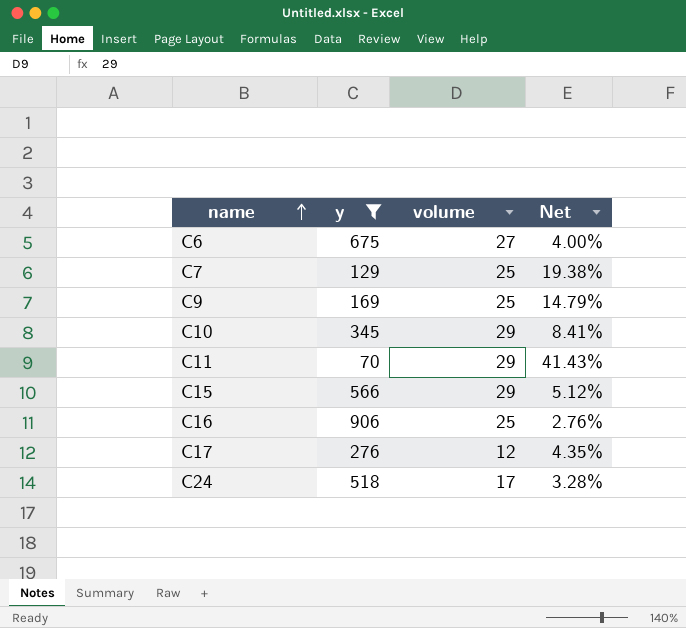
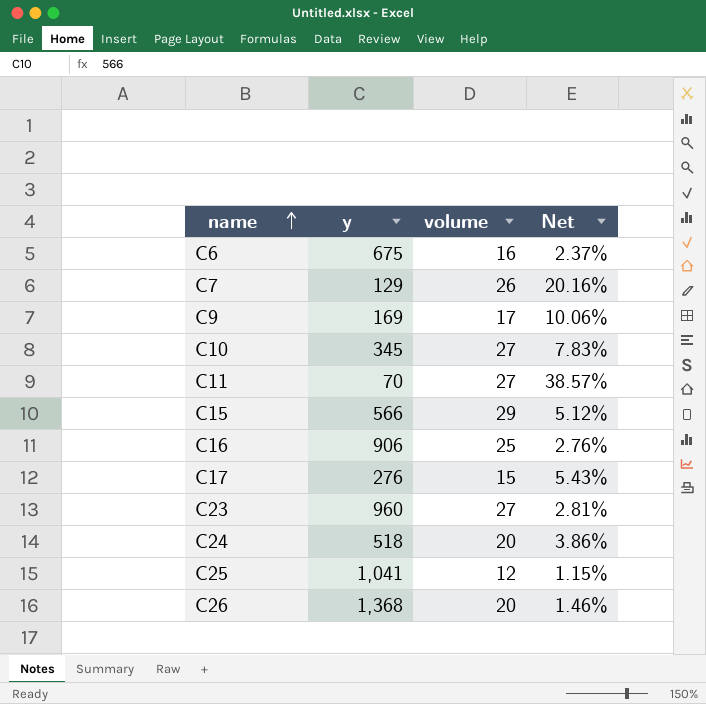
filter: y <= 906 -> none
C6 | volume: 27 -> 16
C6 | Net: 4.00% -> 2.37%
C7 | volume: 25 -> 26
C7 | Net: 19.38% -> 20.16%
C9 | volume: 25 -> 17
C9 | Net: 14.79% -> 10.06%
C10 | volume: 29 -> 27
C10 | Net: 8.41% -> 7.83%
C11 | volume: 29 -> 27
C11 | Net: 41.43% -> 38.57%
C17 | volume: 12 -> 15
C17 | Net: 4.35% -> 5.43%
C24 | volume: 17 -> 20
C24 | Net: 3.28% -> 3.86%

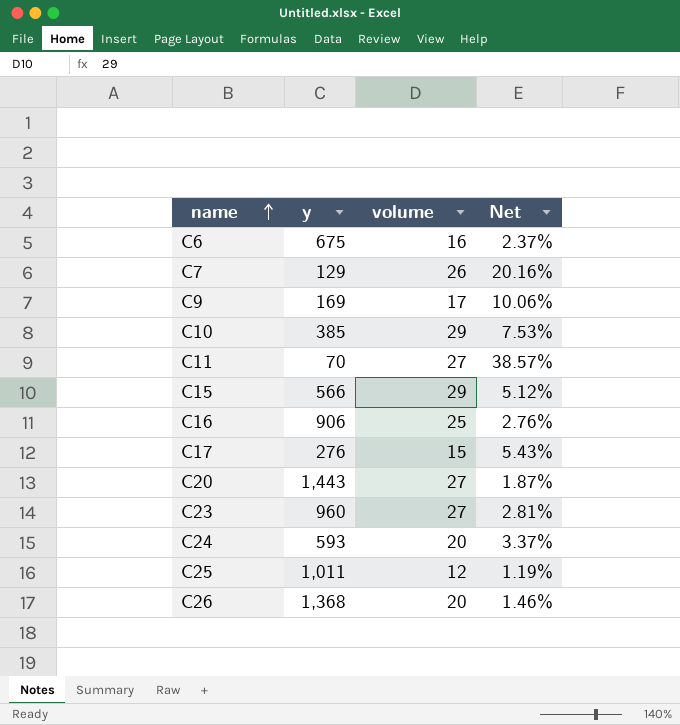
C10 | y: 345 -> 385
C10 | volume: 27 -> 29
C10 | Net: 7.83% -> 7.53%
row C20: none -> 1,443 | 27 | 1.87%
C24 | y: 518 -> 593
C24 | Net: 3.86% -> 3.37%
C25 | y: 1,041 -> 1,011
C25 | Net: 1.15% -> 1.19%

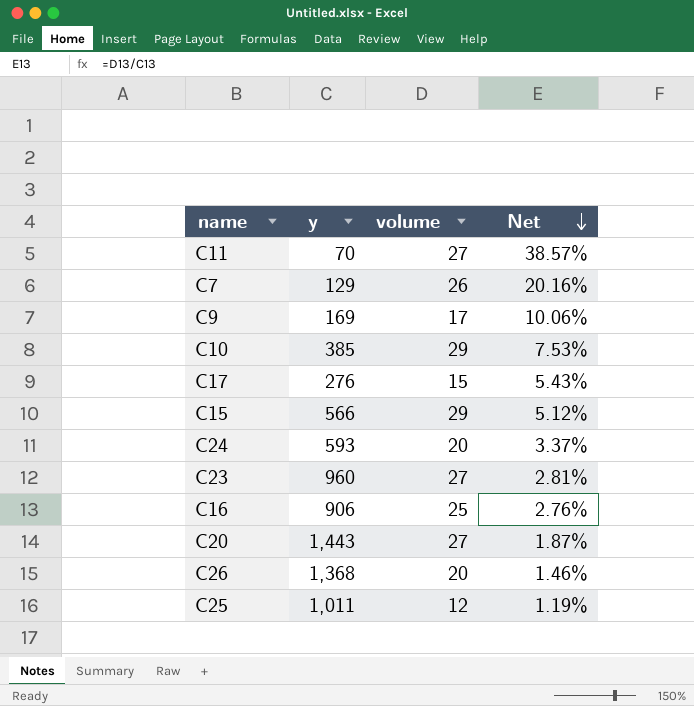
row order: name ascending -> Net descending
row C6: 675 | 16 | 2.37% -> none

